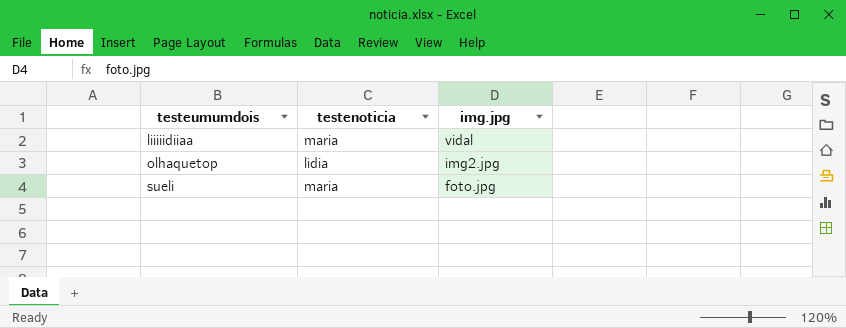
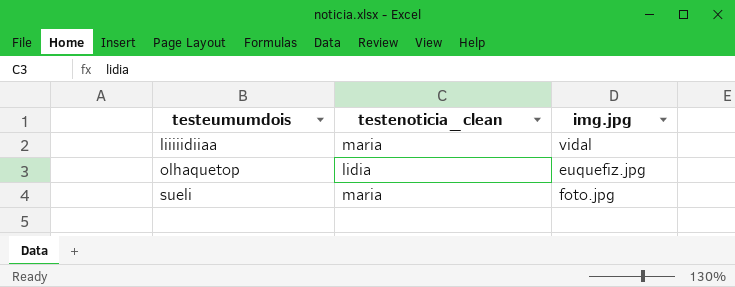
column name: testenoticia -> testenoticia_clean
olhaquetop | img.jpg: img2.jpg -> euquefiz.jpg

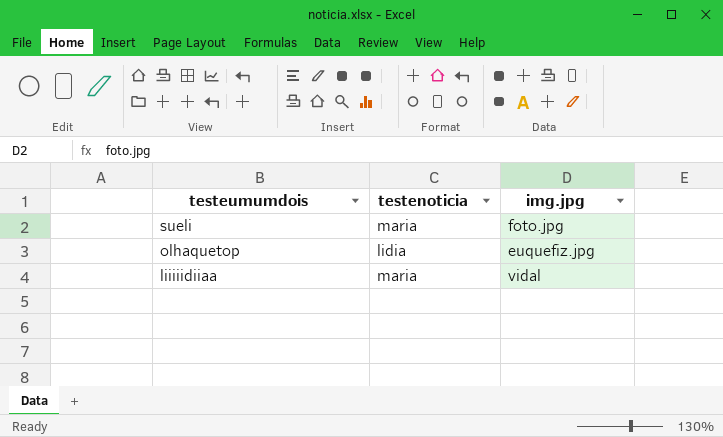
row order: testeumumdois ascending -> testeumumdois descending
column name: testenoticia_clean -> testenoticia

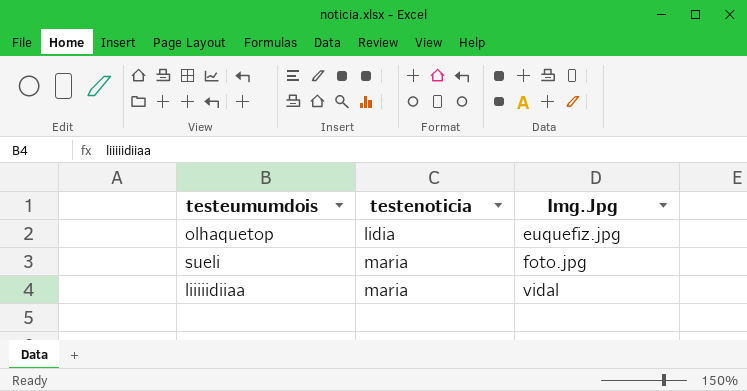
row order: testeumumdois descending -> testenoticia ascending
column name: img.jpg -> Img.Jpg

